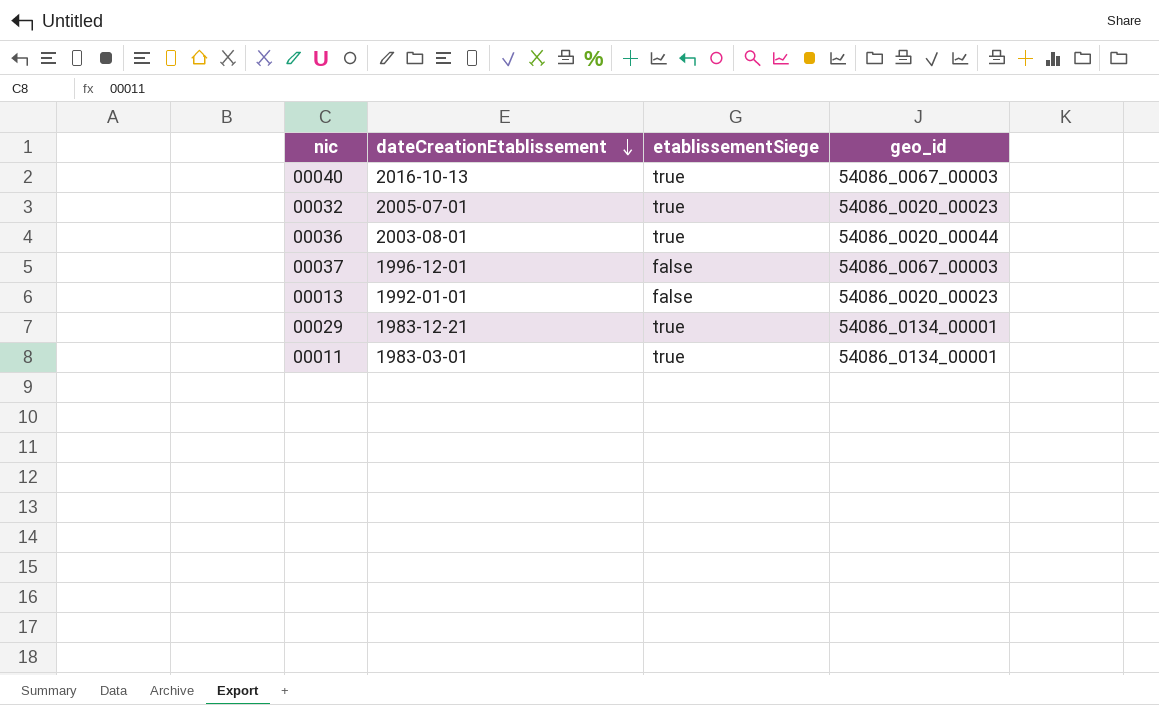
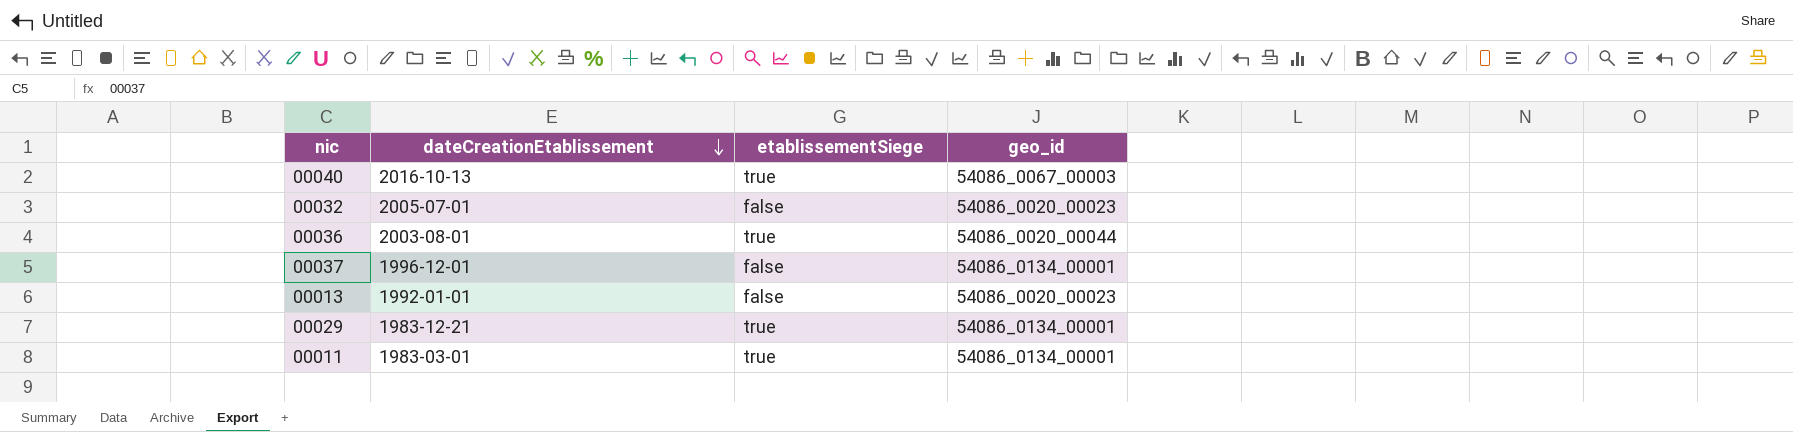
00032 | etablissementSiege: true -> false
00037 | geo_id: 54086_0067_00003 -> 54086_0134_00001

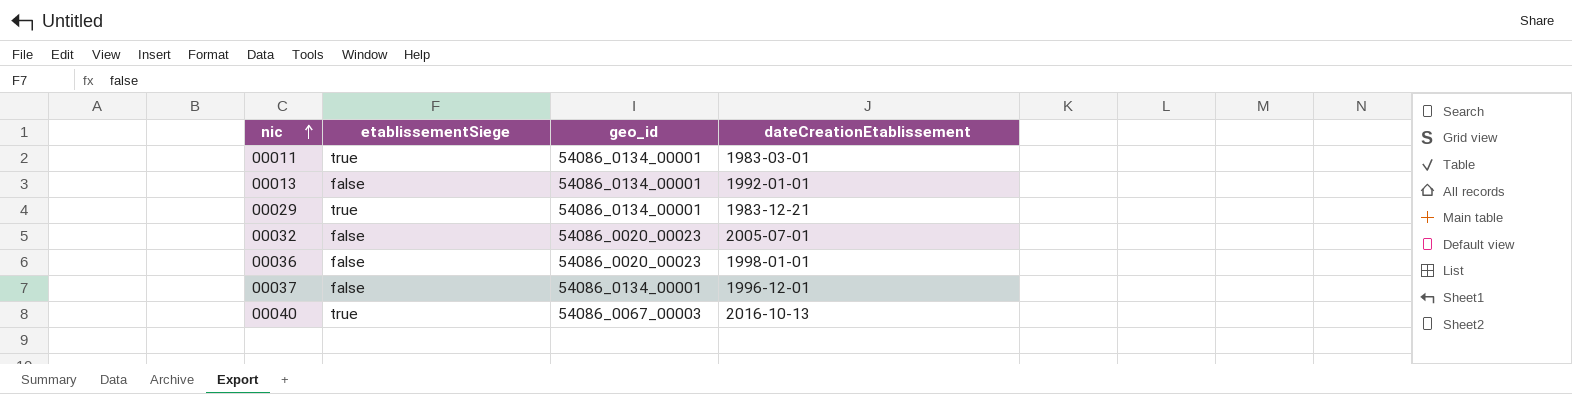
row order: dateCreationEtablissement descending -> nic ascending
column dateCreationEtablissement | position: 2 -> 4
00013 | geo_id: 54086_0020_00023 -> 54086_0134_00001
00036 | etablissementSiege: true -> false
00036 | geo_id: 54086_0020_00044 -> 54086_0020_00023
00036 | dateCreationEtablissement: 2003-08-01 -> 1998-01-01

